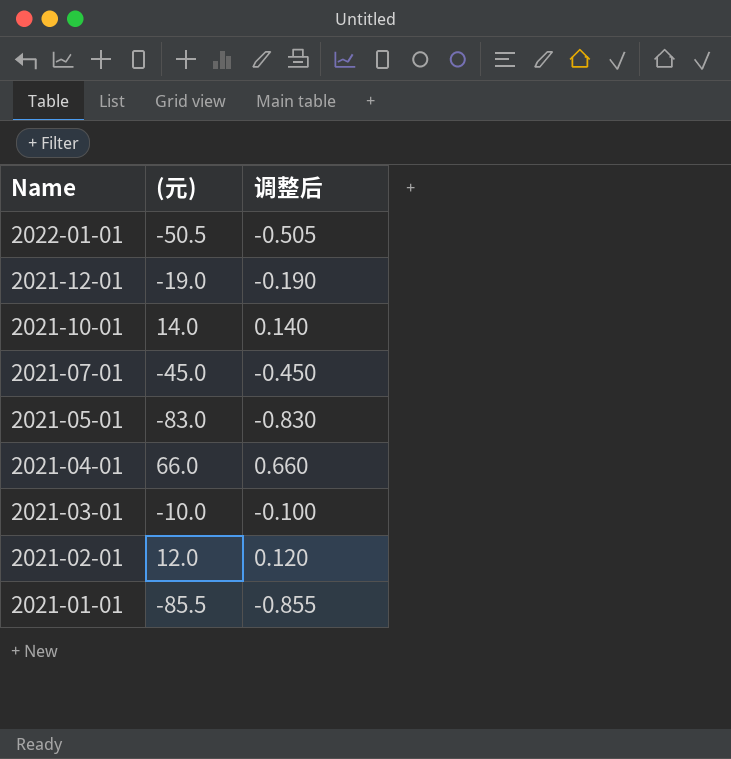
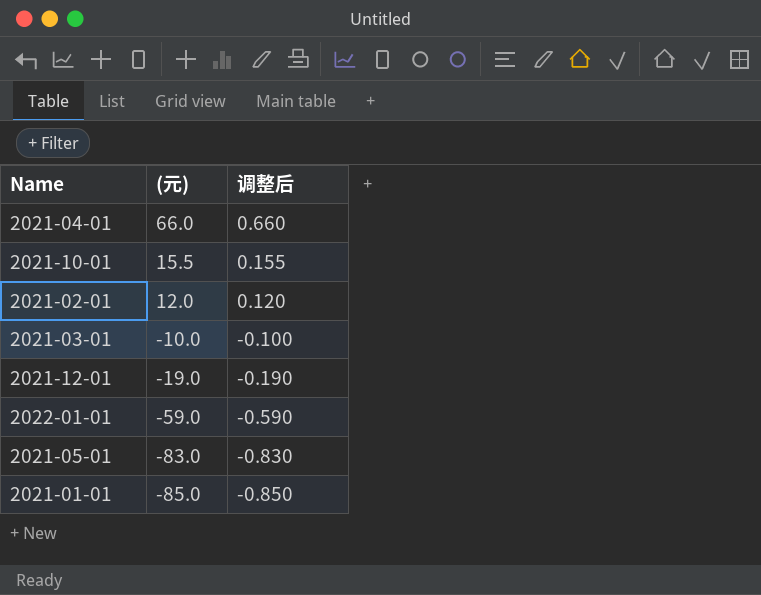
row order: Name descending -> (元) descending
row 2021-07-01: -45.0 | -0.450 -> none
2021-10-01 | (元): 14.0 -> 15.5
2021-10-01 | 调整后: 0.140 -> 0.155
2022-01-01 | (元): -50.5 -> -59.0
2022-01-01 | 调整后: -0.505 -> -0.590
2021-01-01 | (元): -85.5 -> -85.0
2021-01-01 | 调整后: -0.855 -> -0.850

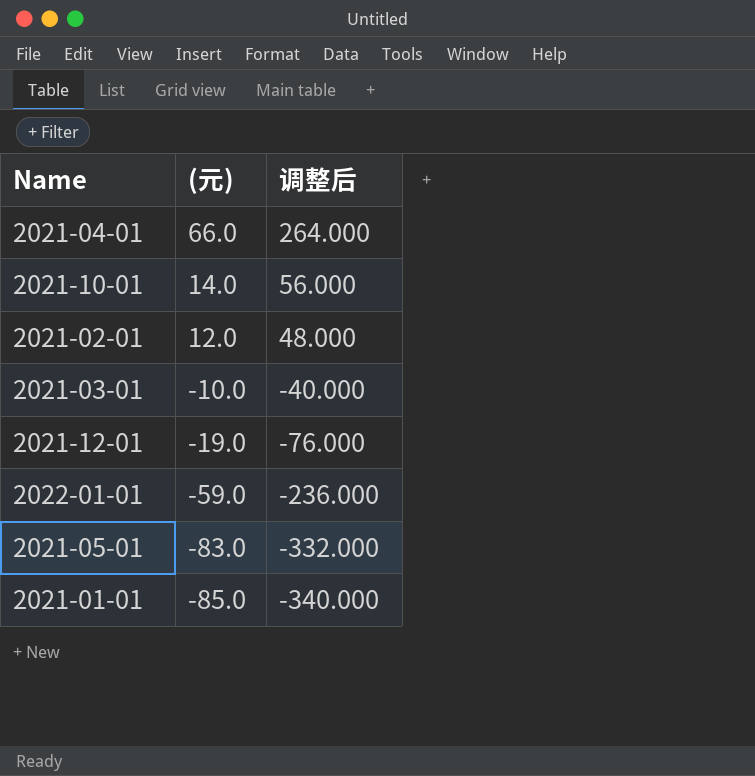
column 调整后 | formula: [(元)] * 0.01 -> [(元)] * 4
2021-10-01 | (元): 15.5 -> 14.0

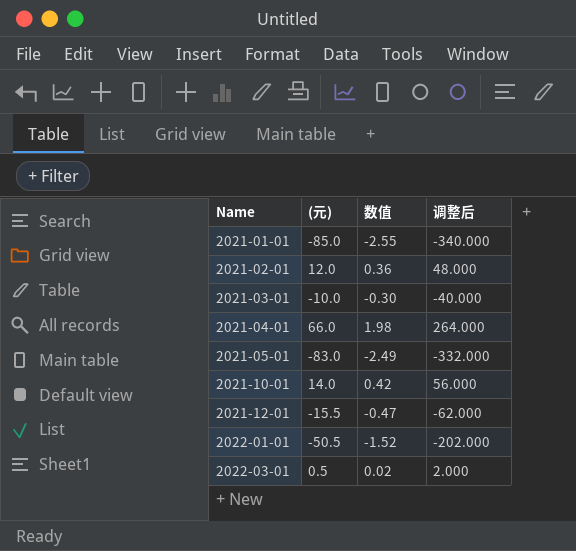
row order: (元) descending -> Name ascending
column 数值 | formula: none -> [(元)] * 0.03
2021-12-01 | (元): -19.0 -> -15.5
2021-12-01 | 调整后: -76.000 -> -62.000
2022-01-01 | (元): -59.0 -> -50.5
2022-01-01 | 调整后: -236.000 -> -202.000
row 2022-03-01: none -> 0.5 | 0.02 | 2.000

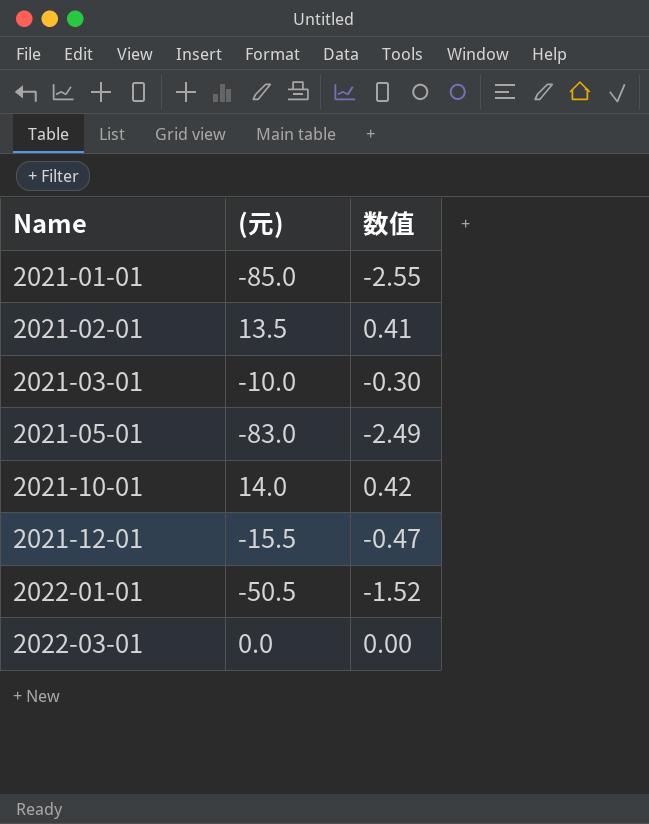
column 调整后 | formula: [(元)] * 4 -> none
row 2021-04-01: 66.0 | 1.98 | 264.000 -> none
2021-02-01 | (元): 12.0 -> 13.5
2021-02-01 | 数值: 0.36 -> 0.41
2022-03-01 | (元): 0.5 -> 0.0
2022-03-01 | 数值: 0.02 -> 0.00

